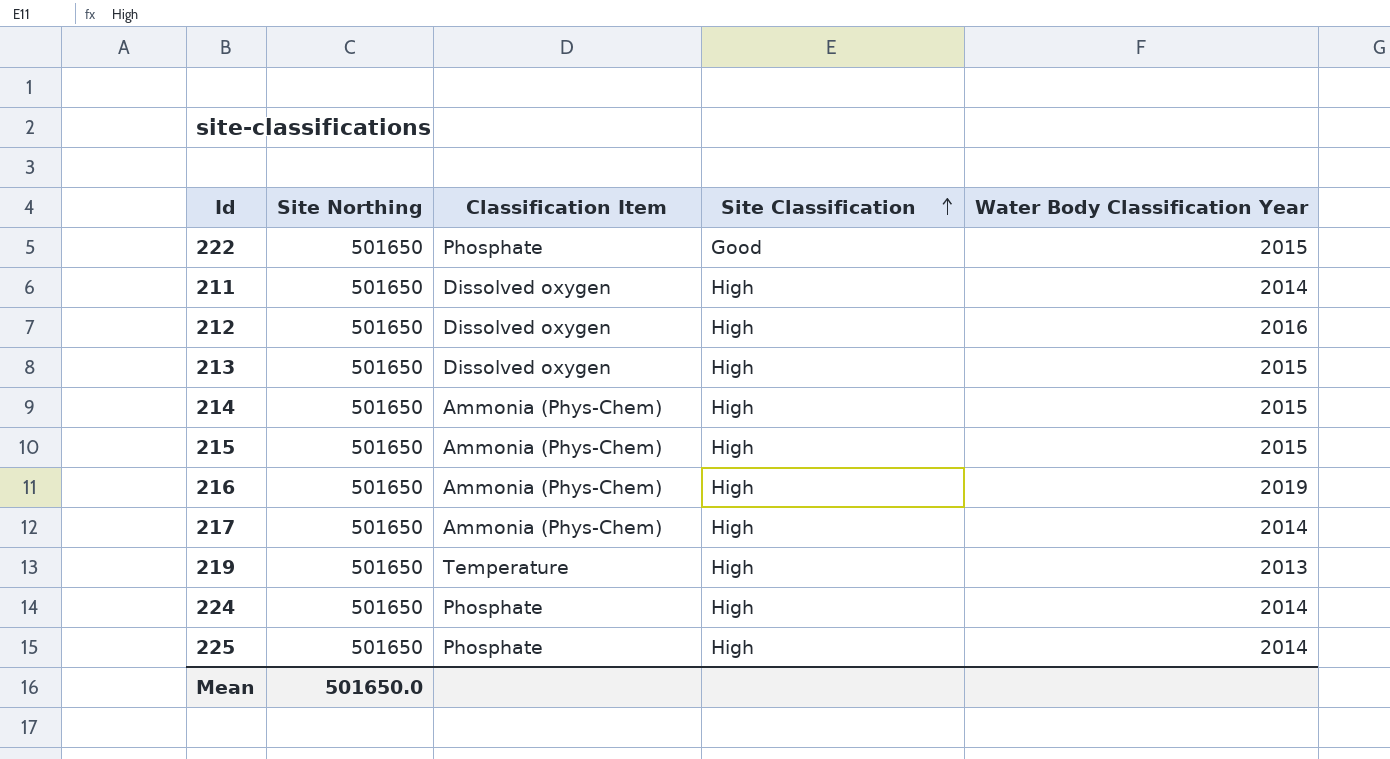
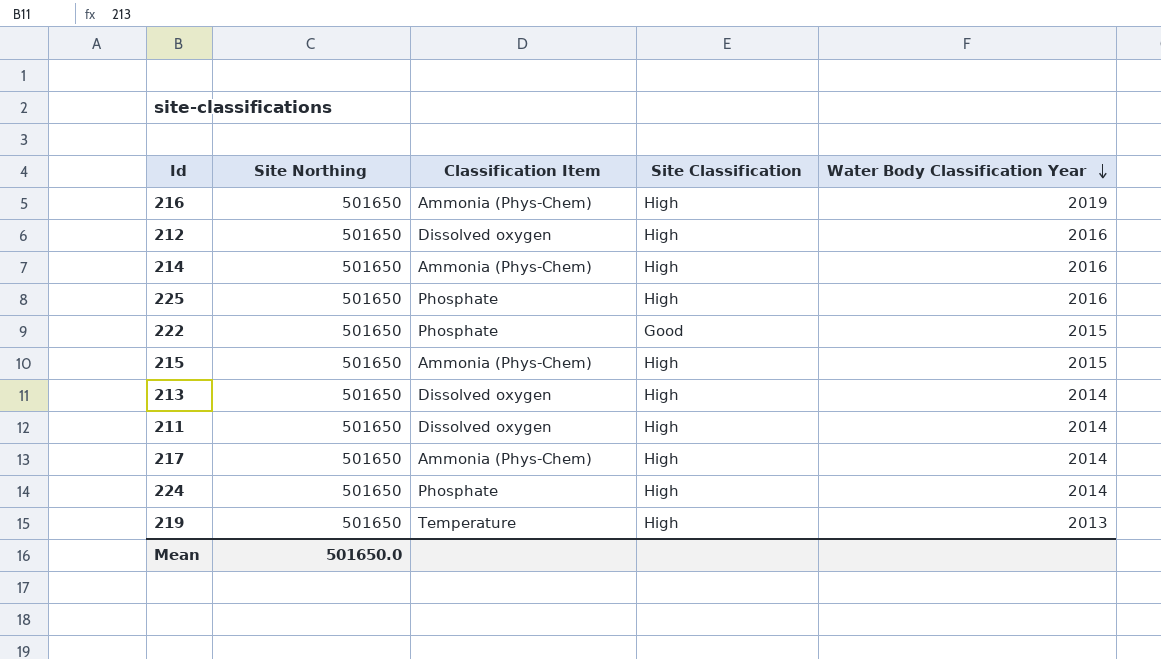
row order: Site Classification ascending -> Water Body Classification Year descending
214 | Water Body Classification Year: 2015 -> 2016
225 | Water Body Classification Year: 2014 -> 2016
213 | Water Body Classification Year: 2015 -> 2014

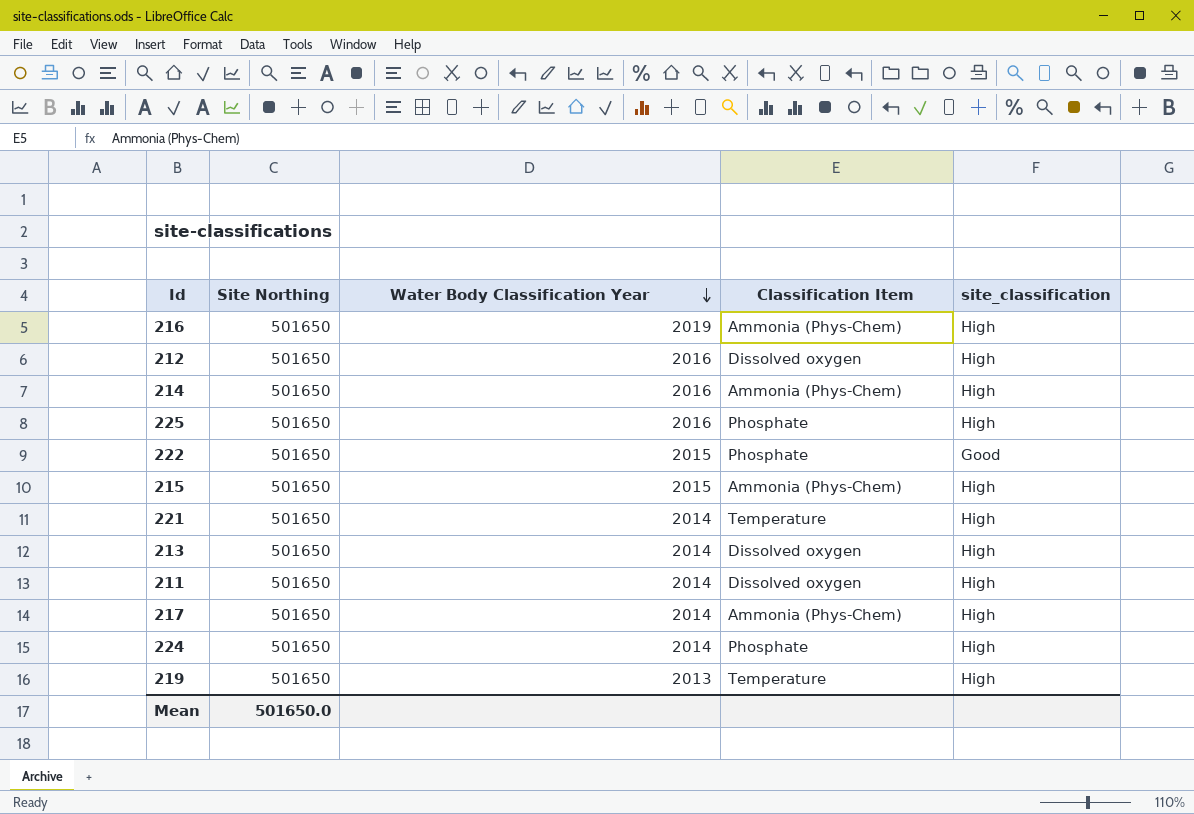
column Water Body Classification Year | position: 5 -> 3
column name: Site Classification -> site_classification
row 221: none -> 501650 | 2014 | Temperature | High

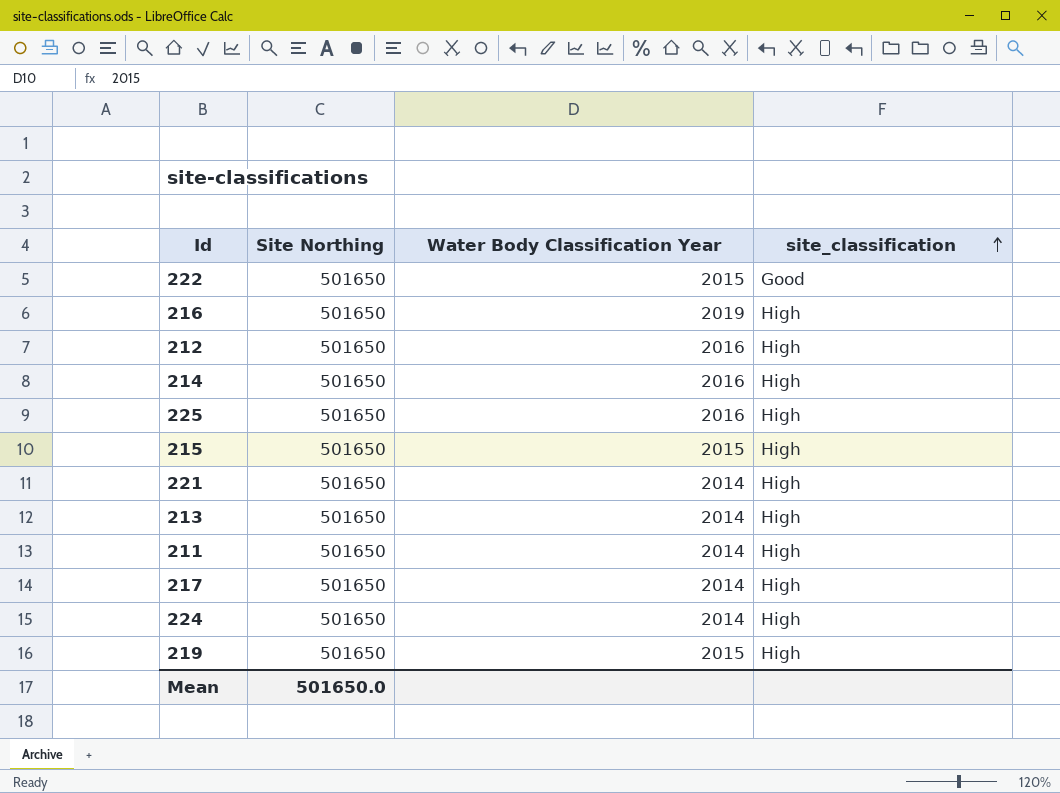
row order: Water Body Classification Year descending -> site_classification ascending
column Classification Item | position: 4 -> none
219 | Water Body Classification Year: 2013 -> 2015

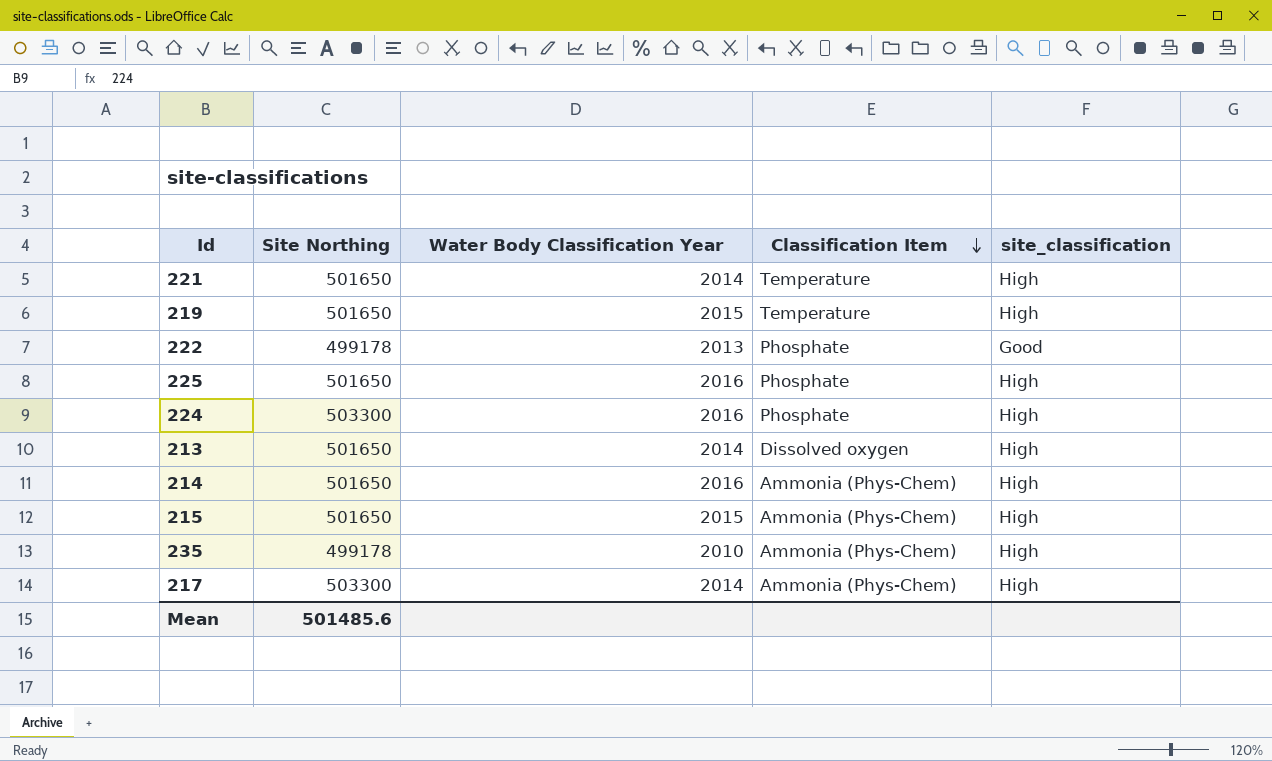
row order: site_classification ascending -> Classification Item descending
column Classification Item | position: none -> 4
row 216: 501650 | 2019 | High -> none
row 212: 501650 | 2016 | High -> none
row 211: 501650 | 2014 | High -> none
222 | Site Northing: 501650 -> 499178
222 | Water Body Classification Year: 2015 -> 2013
224 | Site Northing: 501650 -> 503300
224 | Water Body Classification Year: 2014 -> 2016
row 235: none -> 499178 | 2010 | Ammonia (Phys-Chem) | High
217 | Site Northing: 501650 -> 503300
Mean | Site Northing: 501650.0 -> 501485.6

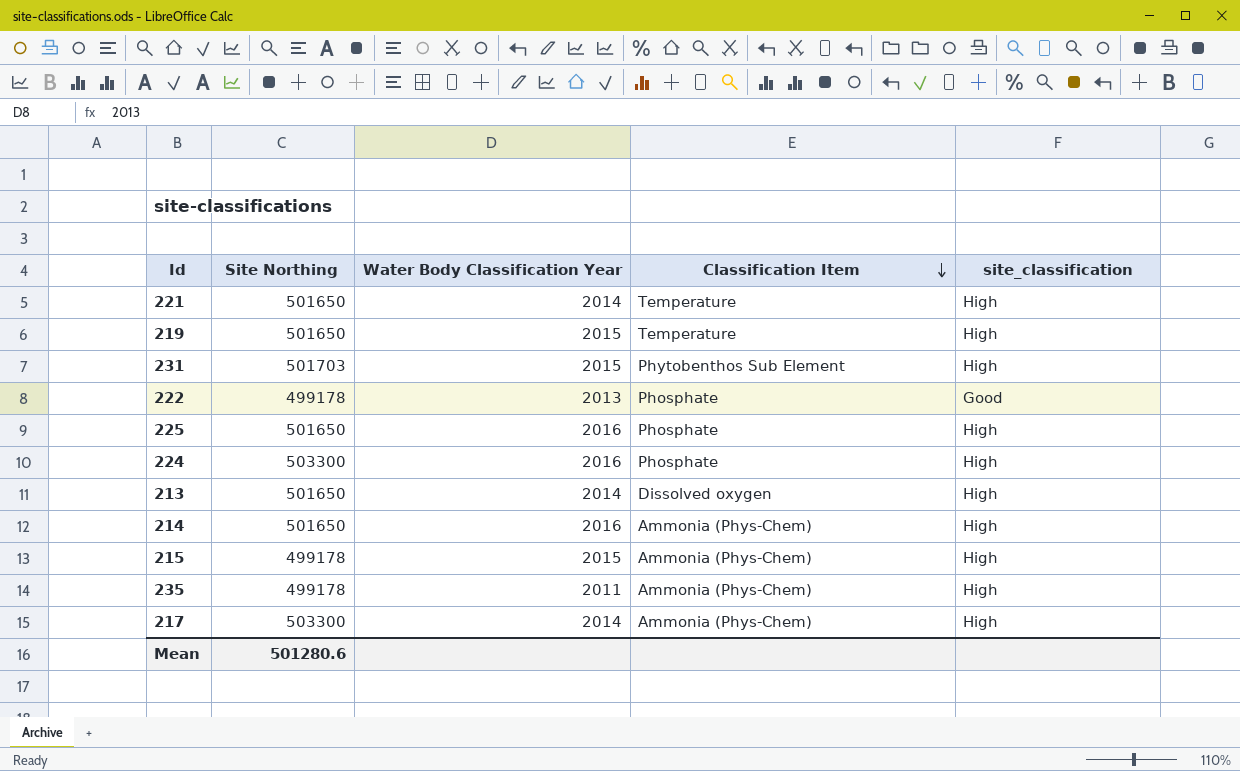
row 231: none -> 501703 | 2015 | Phytobenthos Sub Element | High
215 | Site Northing: 501650 -> 499178
235 | Water Body Classification Year: 2010 -> 2011
Mean | Site Northing: 501485.6 -> 501280.6

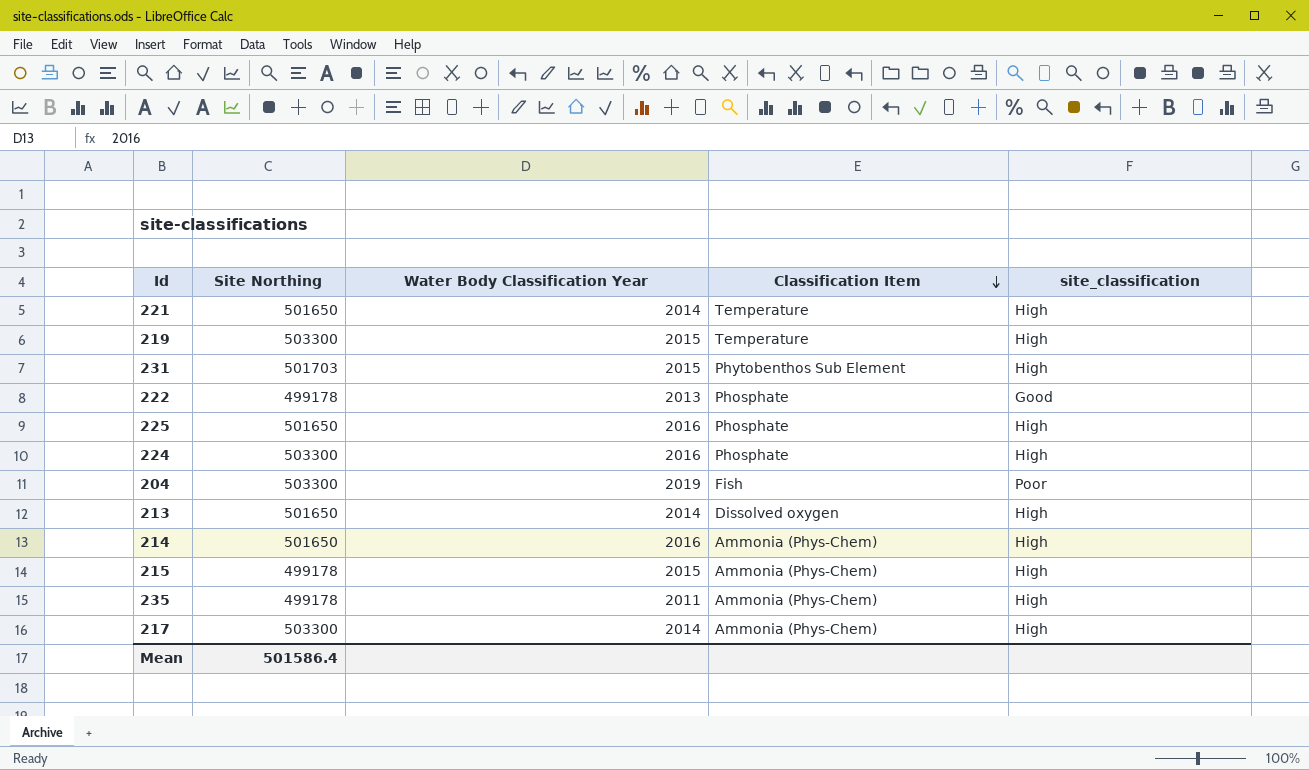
219 | Site Northing: 501650 -> 503300
row 204: none -> 503300 | 2019 | Fish | Poor
Mean | Site Northing: 501280.6 -> 501586.4

